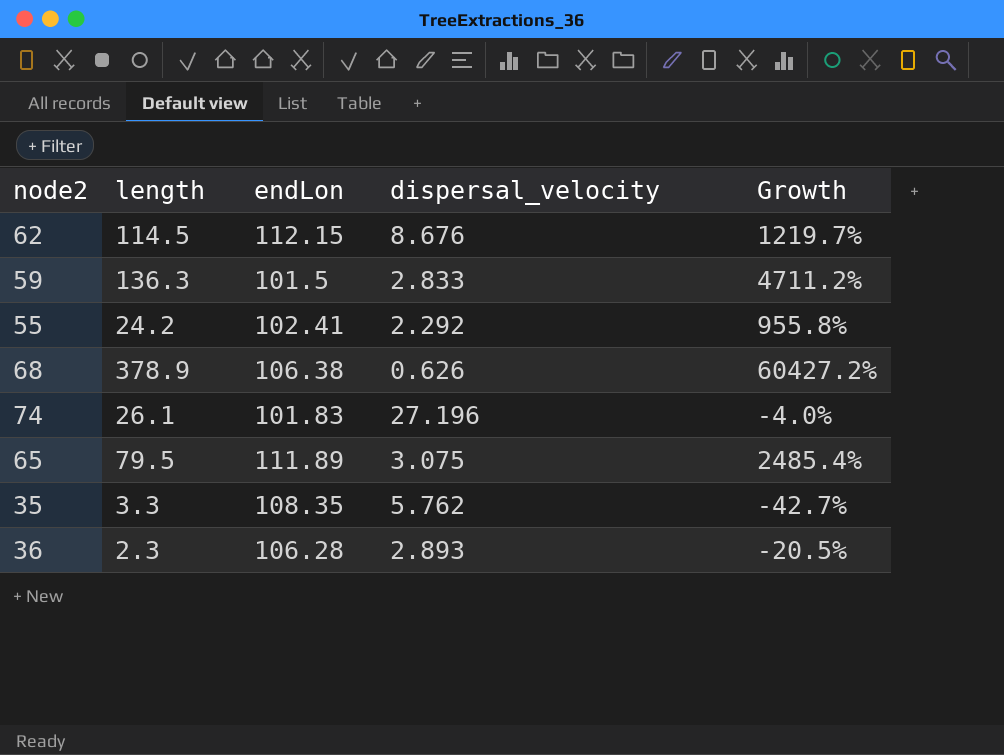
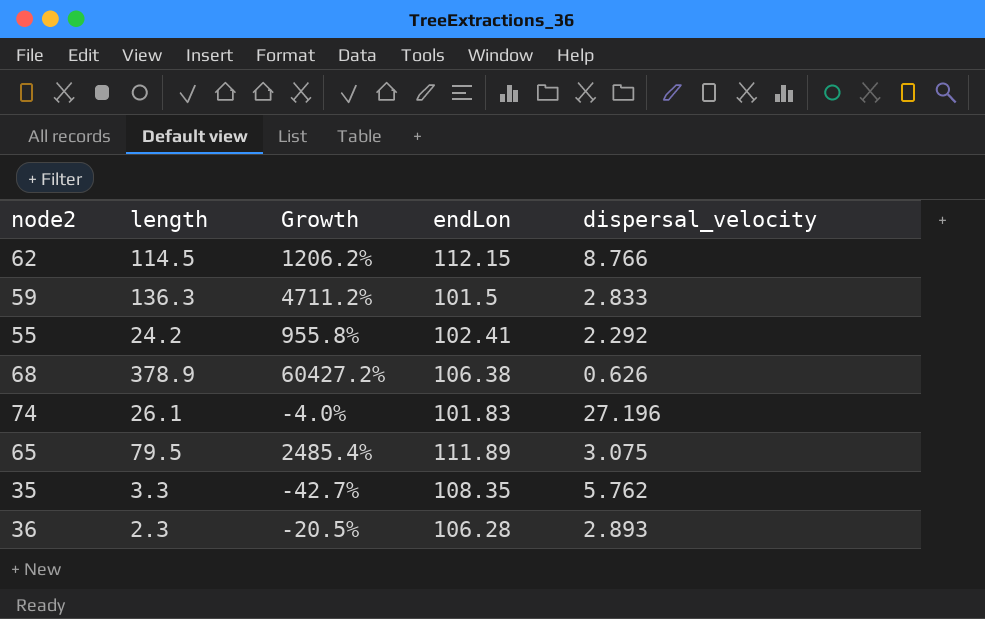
column Growth | position: 5 -> 3
62 | Growth: 1219.7% -> 1206.2%
62 | dispersal_velocity: 8.676 -> 8.766

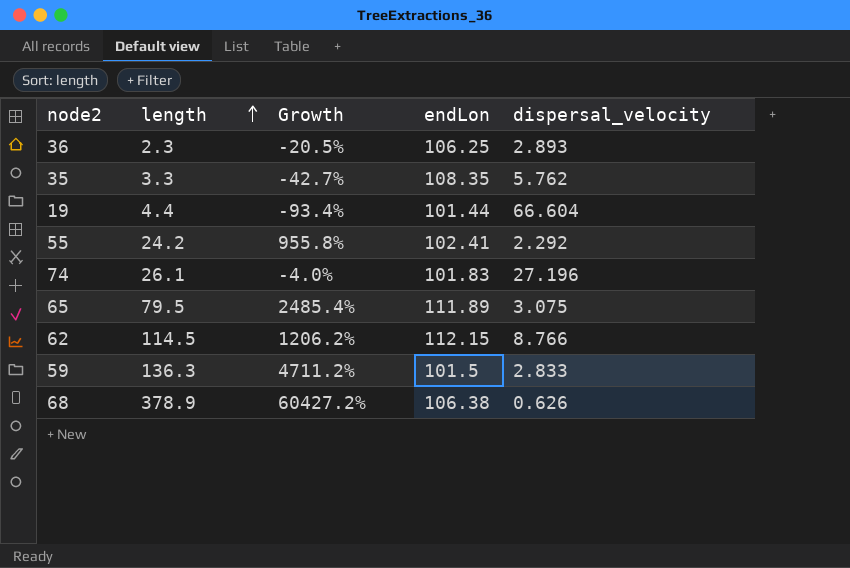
row order: none -> length ascending
36 | endLon: 106.28 -> 106.25
row 19: none -> 4.4 | -93.4% | 101.44 | 66.604

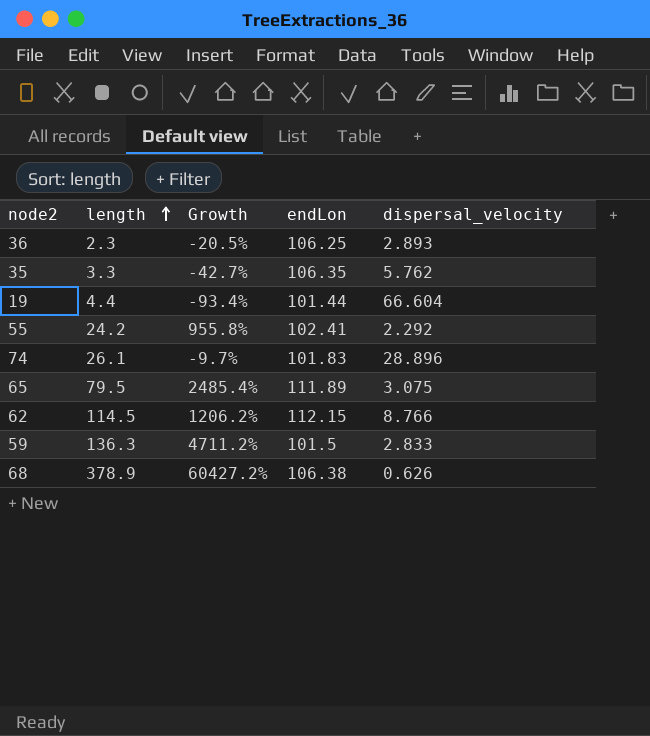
35 | endLon: 108.35 -> 106.35
74 | Growth: -4.0% -> -9.7%
74 | dispersal_velocity: 27.196 -> 28.896

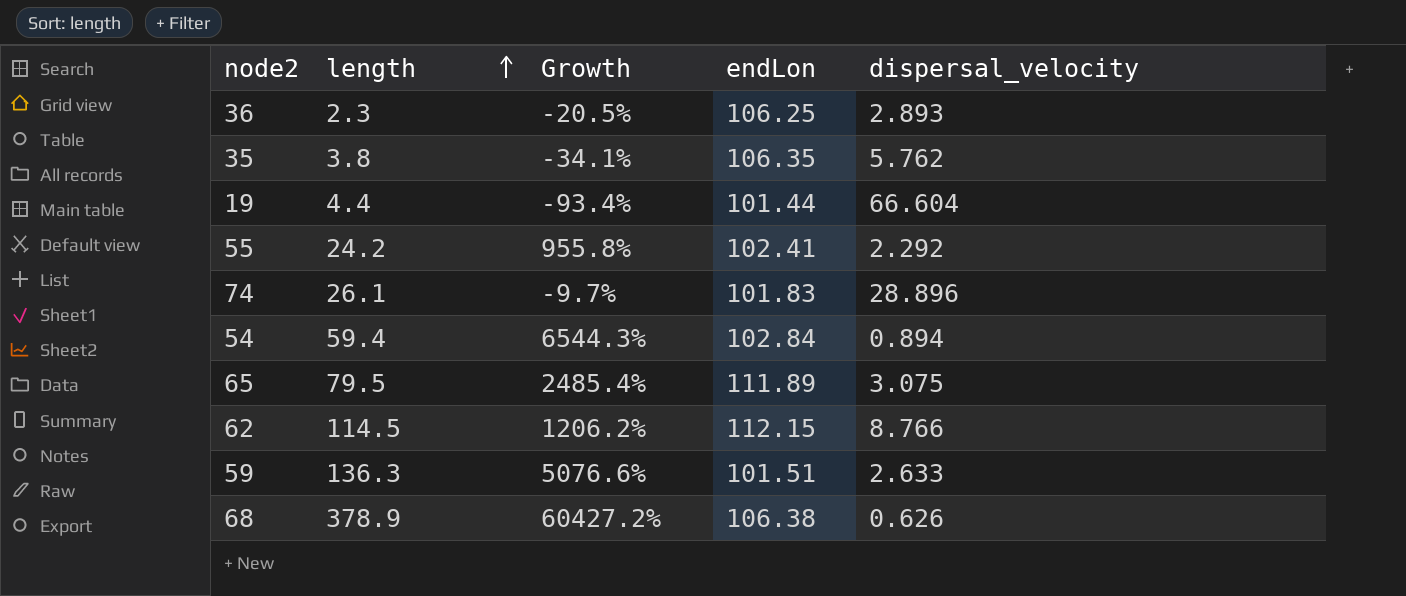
35 | length: 3.3 -> 3.8
35 | Growth: -42.7% -> -34.1%
row 54: none -> 59.4 | 6544.3% | 102.84 | 0.894
59 | Growth: 4711.2% -> 5076.6%
59 | endLon: 101.5 -> 101.51
59 | dispersal_velocity: 2.833 -> 2.633

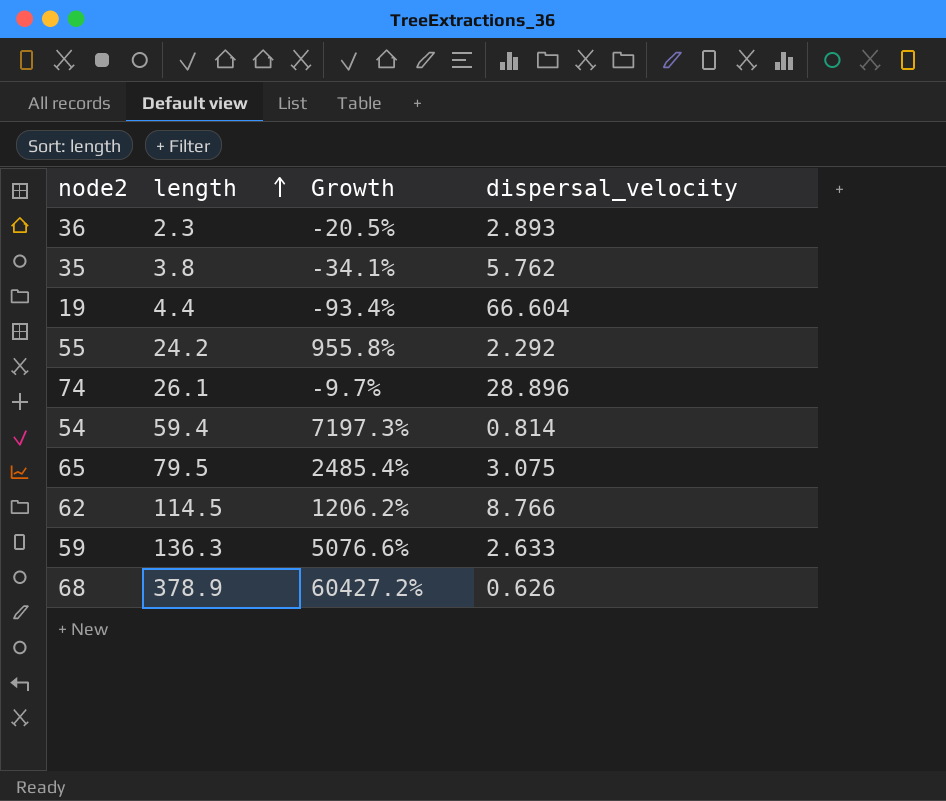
column endLon | position: 4 -> none
54 | Growth: 6544.3% -> 7197.3%
54 | dispersal_velocity: 0.894 -> 0.814

